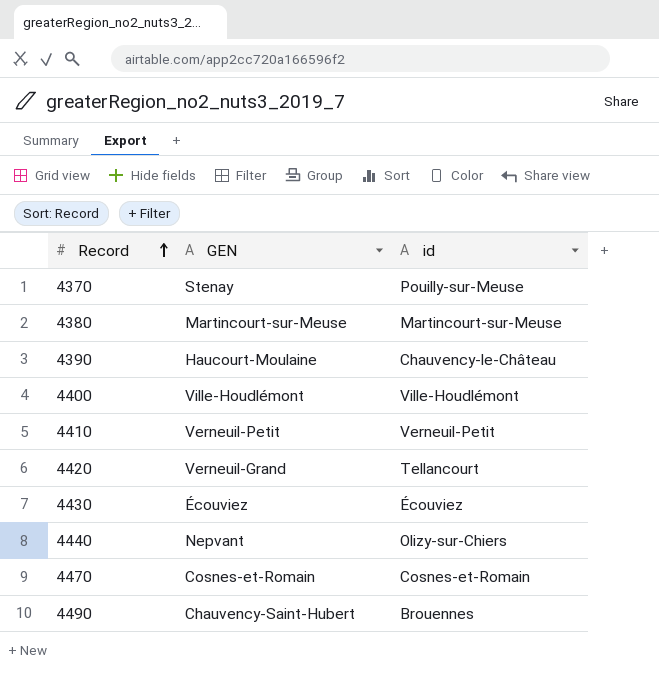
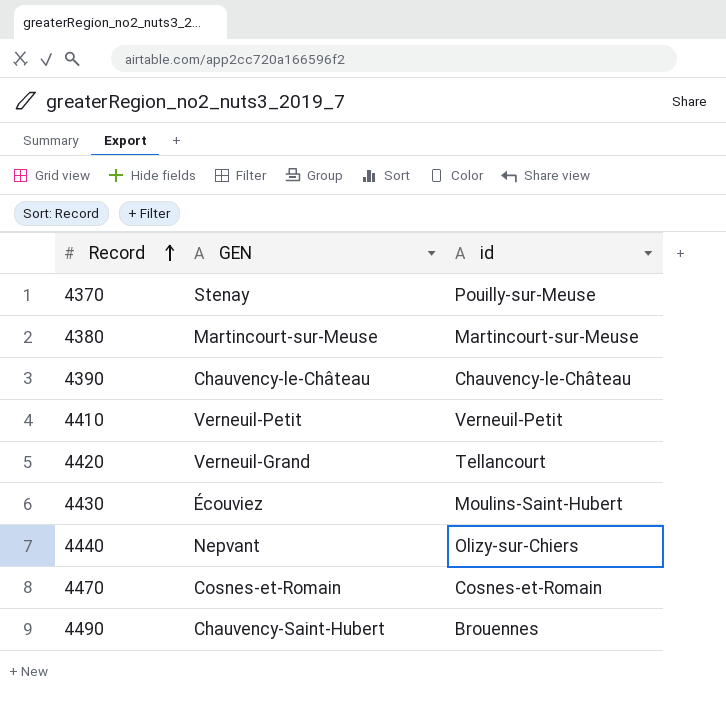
row 4400: Ville-Houdlémont | Ville-Houdlémont -> none
4390 | GEN: Haucourt-Moulaine -> Chauvency-le-Château
4430 | id: Écouviez -> Moulins-Saint-Hubert

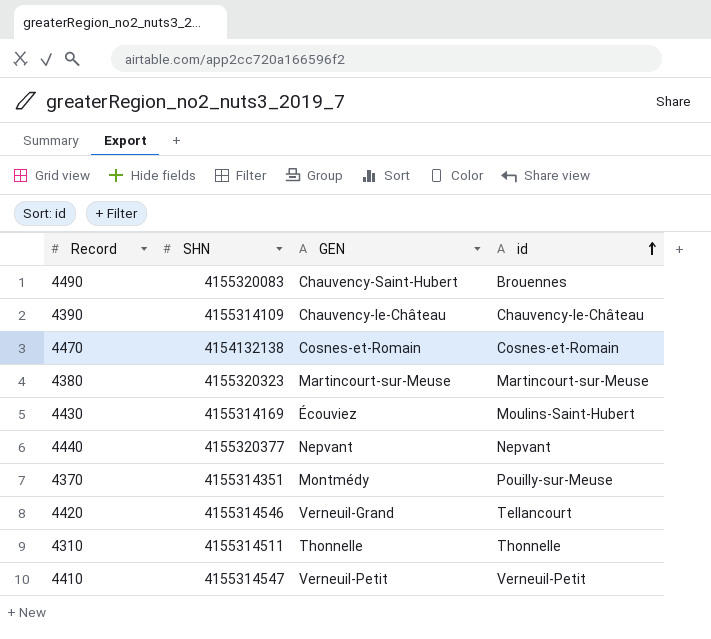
row order: Record ascending -> id ascending
column SHN | position: none -> 2
4440 | id: Olizy-sur-Chiers -> Nepvant
4370 | GEN: Stenay -> Montmédy
row 4310: none -> 4155314511 | Thonnelle | Thonnelle

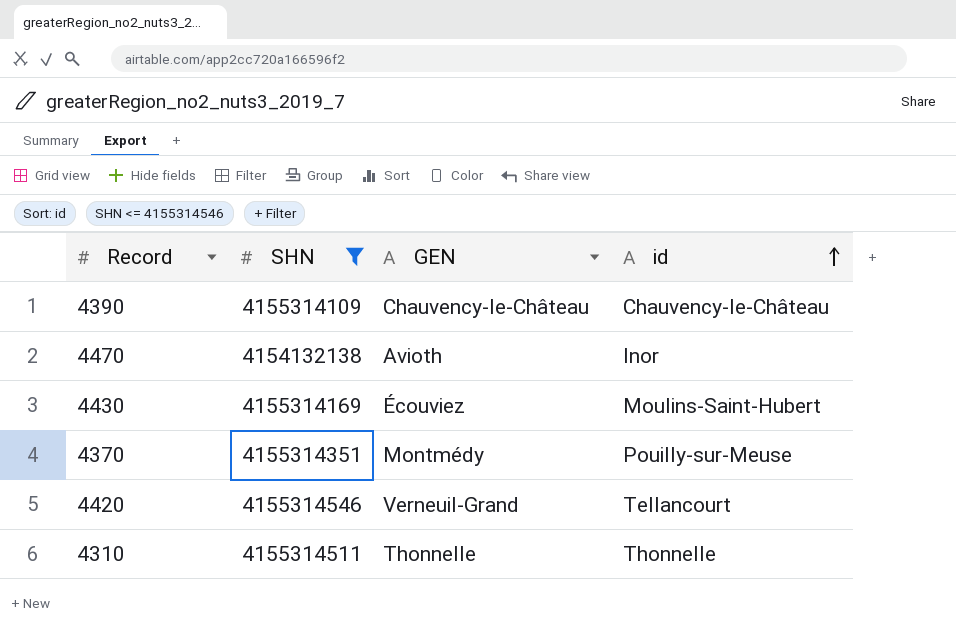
filter: none -> SHN <= 4155314546
4470 | GEN: Cosnes-et-Romain -> Avioth
4470 | id: Cosnes-et-Romain -> Inor

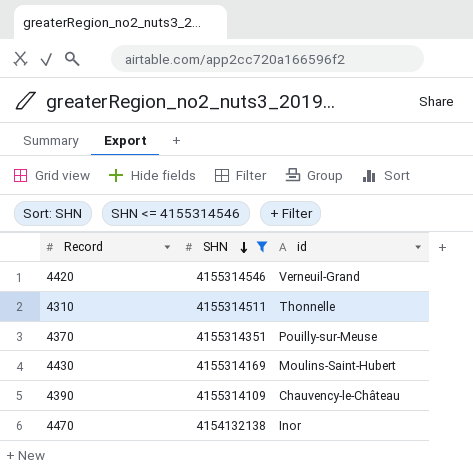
row order: id ascending -> SHN descending
column GEN | position: 3 -> none
4420 | id: Tellancourt -> Verneuil-Grand

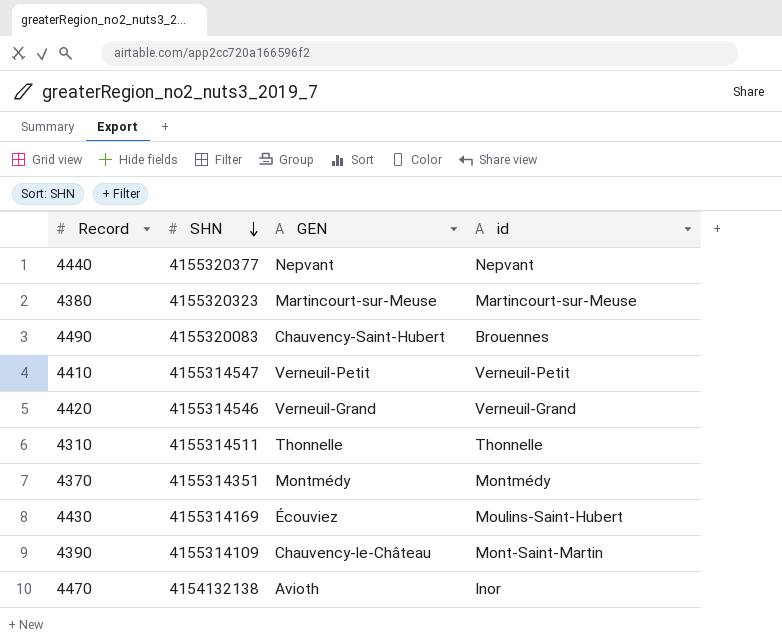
filter: SHN <= 4155314546 -> none
column GEN | position: none -> 3
4370 | id: Pouilly-sur-Meuse -> Montmédy
4390 | id: Chauvency-le-Château -> Mont-Saint-Martin

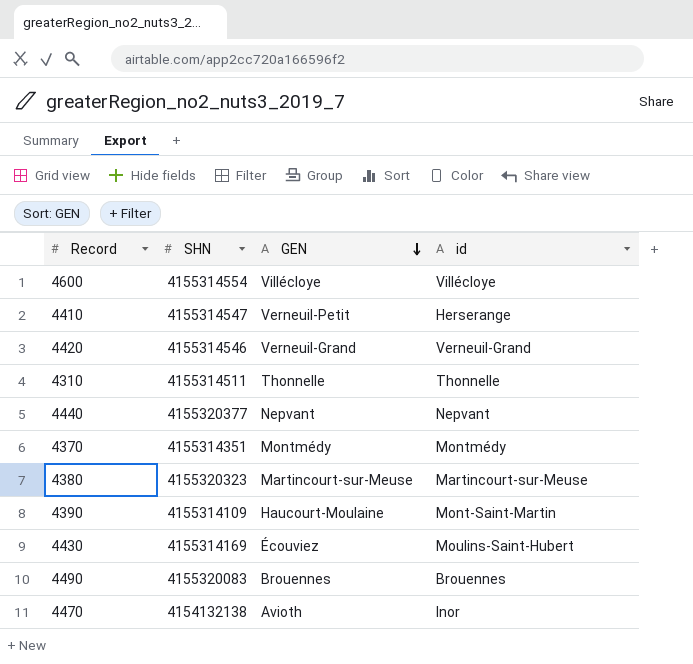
row order: SHN descending -> GEN descending
row 4600: none -> 4155314554 | Villécloye | Villécloye
4410 | id: Verneuil-Petit -> Herserange
4390 | GEN: Chauvency-le-Château -> Haucourt-Moulaine
4490 | GEN: Chauvency-Saint-Hubert -> Brouennes

